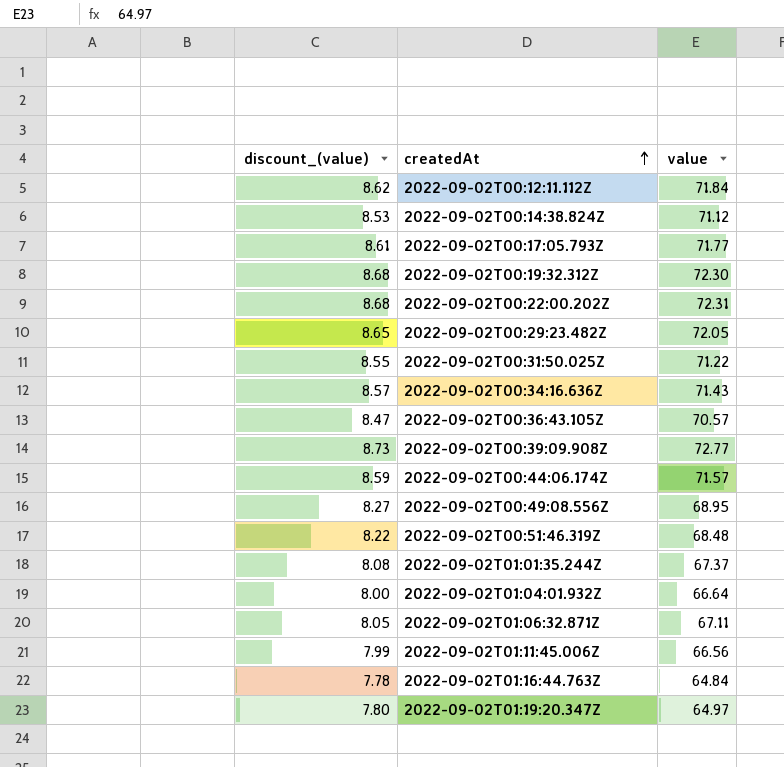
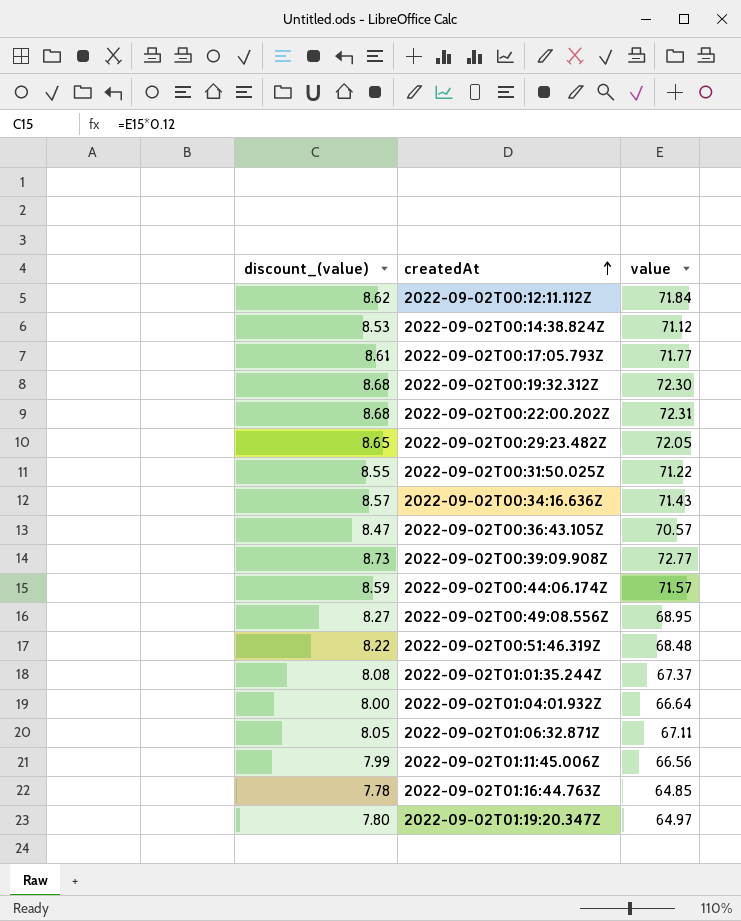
2022-09-02T01:16:44.763Z | value: 64.84 -> 64.85

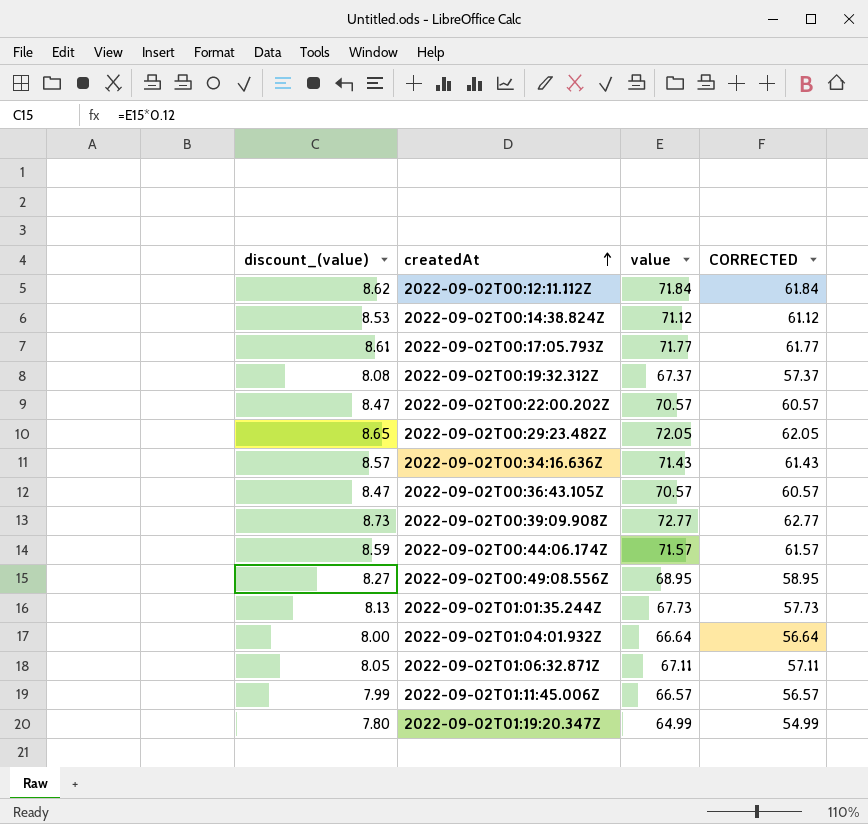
column CORRECTED | formula: none -> [value] - 10
row 2022-09-02T00:31:50.025Z: 8.55 | 71.22 -> none
row 2022-09-02T00:51:46.319Z: 8.22 | 68.48 -> none
row 2022-09-02T01:16:44.763Z: 7.78 | 64.85 -> none
2022-09-02T00:19:32.312Z | discount_(value): 8.68 -> 8.08
2022-09-02T00:19:32.312Z | value: 72.30 -> 67.37
2022-09-02T00:22:00.202Z | discount_(value): 8.68 -> 8.47
2022-09-02T00:22:00.202Z | value: 72.31 -> 70.57
2022-09-02T01:01:35.244Z | discount_(value): 8.08 -> 8.13
2022-09-02T01:01:35.244Z | value: 67.37 -> 67.73
2022-09-02T01:11:45.006Z | value: 66.56 -> 66.57
2022-09-02T01:19:20.347Z | value: 64.97 -> 64.99

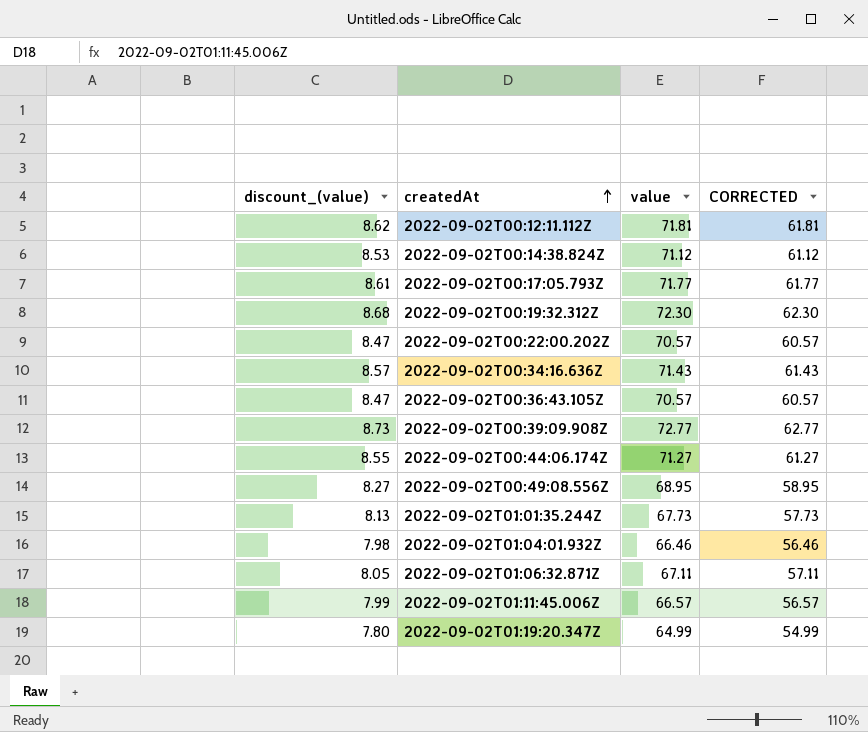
row 2022-09-02T00:29:23.482Z: 8.65 | 72.05 | 62.05 -> none
2022-09-02T00:12:11.112Z | value: 71.84 -> 71.81
2022-09-02T00:12:11.112Z | CORRECTED: 61.84 -> 61.81
2022-09-02T00:19:32.312Z | discount_(value): 8.08 -> 8.68
2022-09-02T00:19:32.312Z | value: 67.37 -> 72.30
2022-09-02T00:19:32.312Z | CORRECTED: 57.37 -> 62.30
2022-09-02T00:44:06.174Z | discount_(value): 8.59 -> 8.55
2022-09-02T00:44:06.174Z | value: 71.57 -> 71.27
2022-09-02T00:44:06.174Z | CORRECTED: 61.57 -> 61.27
2022-09-02T01:04:01.932Z | discount_(value): 8.00 -> 7.98
2022-09-02T01:04:01.932Z | value: 66.64 -> 66.46
2022-09-02T01:04:01.932Z | CORRECTED: 56.64 -> 56.46

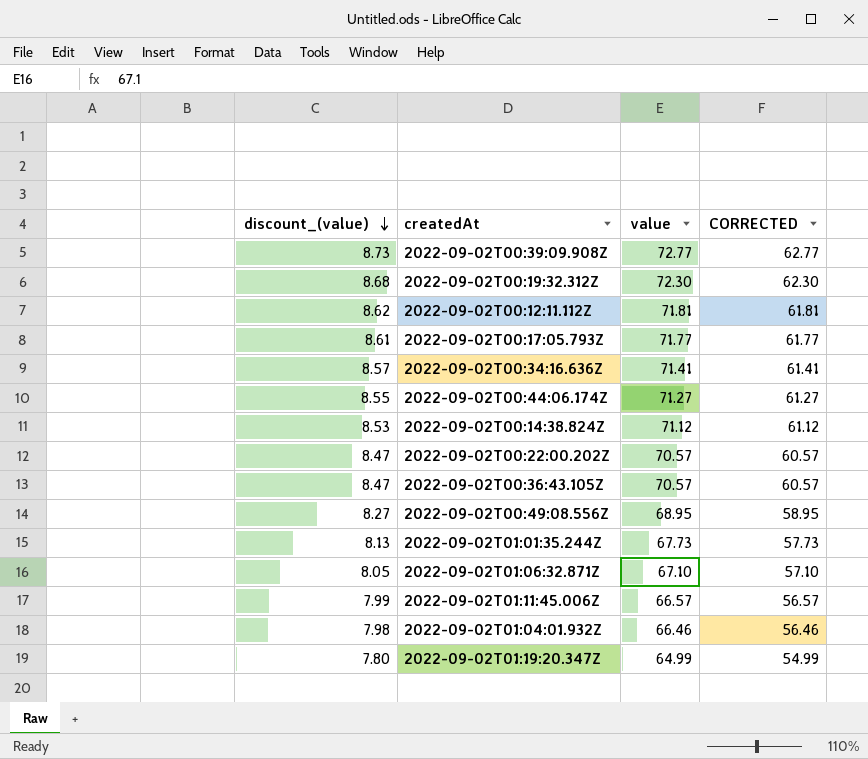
row order: createdAt ascending -> discount_(value) descending
2022-09-02T00:34:16.636Z | value: 71.43 -> 71.41
2022-09-02T00:34:16.636Z | CORRECTED: 61.43 -> 61.41
2022-09-02T01:06:32.871Z | value: 67.11 -> 67.10
2022-09-02T01:06:32.871Z | CORRECTED: 57.11 -> 57.10

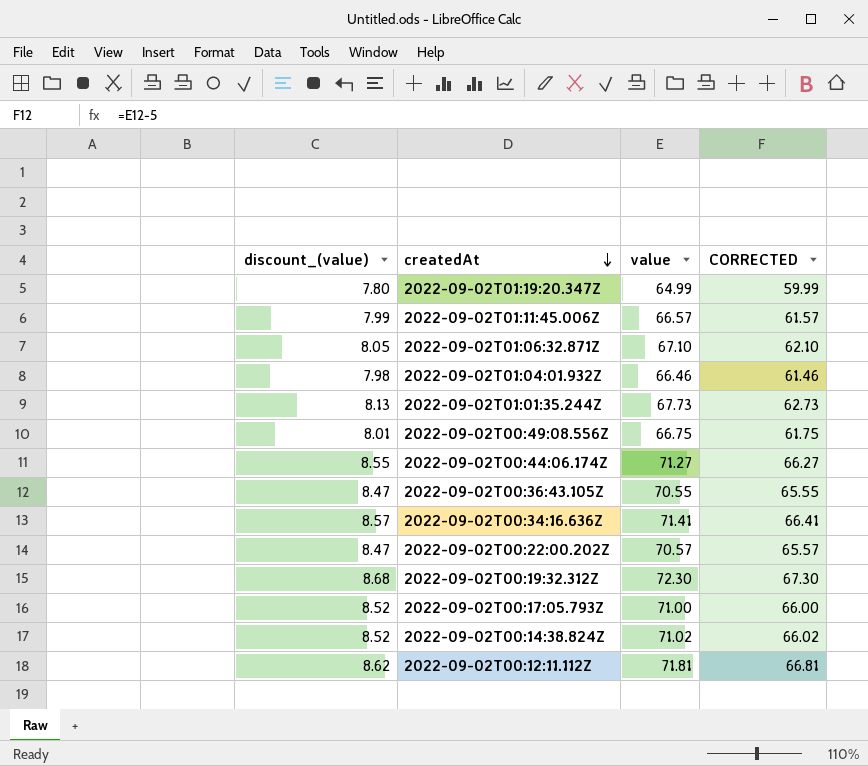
row order: discount_(value) descending -> createdAt descending
column CORRECTED | formula: [value] - 10 -> [value] - 5
row 2022-09-02T00:39:09.908Z: 8.73 | 72.77 | 62.77 -> none
2022-09-02T00:49:08.556Z | discount_(value): 8.27 -> 8.01
2022-09-02T00:49:08.556Z | value: 68.95 -> 66.75
2022-09-02T00:36:43.105Z | value: 70.57 -> 70.55
2022-09-02T00:17:05.793Z | discount_(value): 8.61 -> 8.52
2022-09-02T00:17:05.793Z | value: 71.77 -> 71.00
2022-09-02T00:14:38.824Z | discount_(value): 8.53 -> 8.52
2022-09-02T00:14:38.824Z | value: 71.12 -> 71.02

